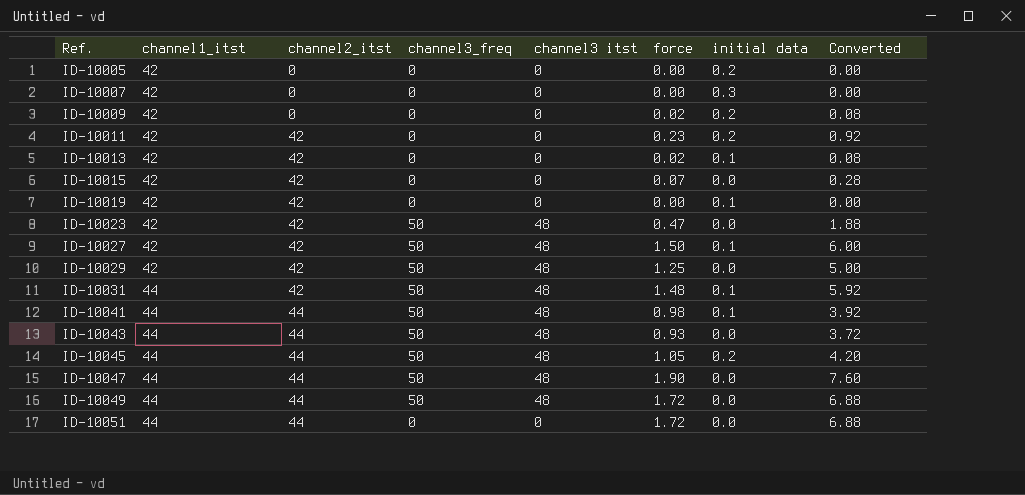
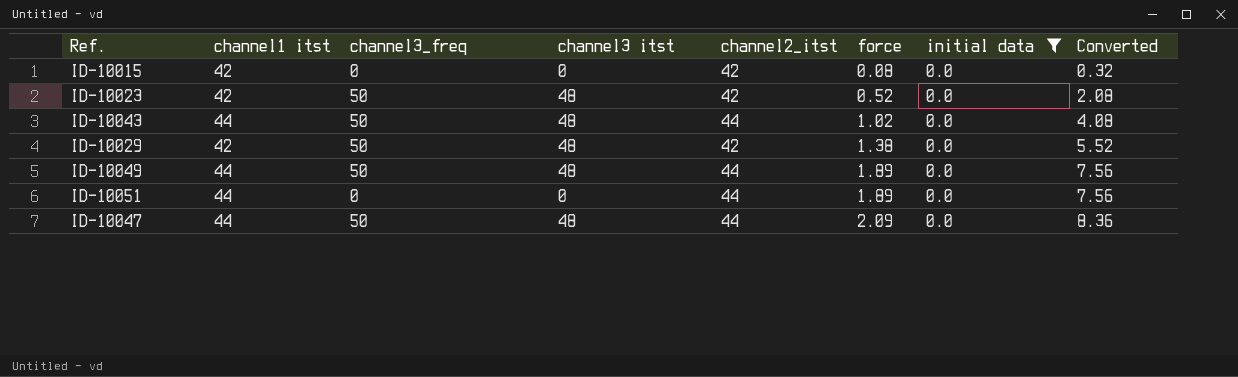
filter: none -> initial data = 0.0
row order: Ref. ascending -> force ascending
column name: channel1_itst -> channel1 itst
column channel2_itst | position: 3 -> 5
ID-10015 | force: 0.07 -> 0.08
ID-10015 | Converted: 0.28 -> 0.32
ID-10023 | force: 0.47 -> 0.52
ID-10023 | Converted: 1.88 -> 2.08
ID-10043 | force: 0.93 -> 1.02
ID-10043 | Converted: 3.72 -> 4.08
ID-10029 | force: 1.25 -> 1.38
ID-10029 | Converted: 5.00 -> 5.52
ID-10049 | force: 1.72 -> 1.89
ID-10049 | Converted: 6.88 -> 7.56
ID-10051 | force: 1.72 -> 1.89
ID-10051 | Converted: 6.88 -> 7.56
ID-10047 | force: 1.90 -> 2.09
ID-10047 | Converted: 7.60 -> 8.36

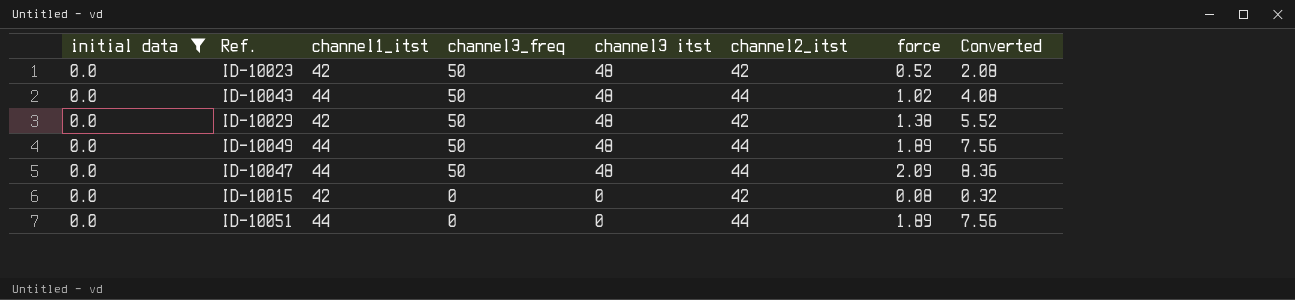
row order: force ascending -> channel3_freq descending
column initial data | position: 7 -> 1
column name: channel1 itst -> channel1_itst

